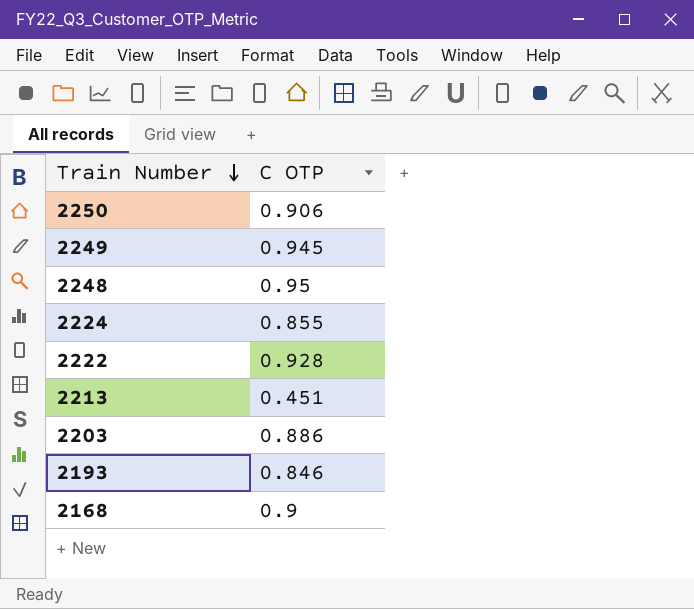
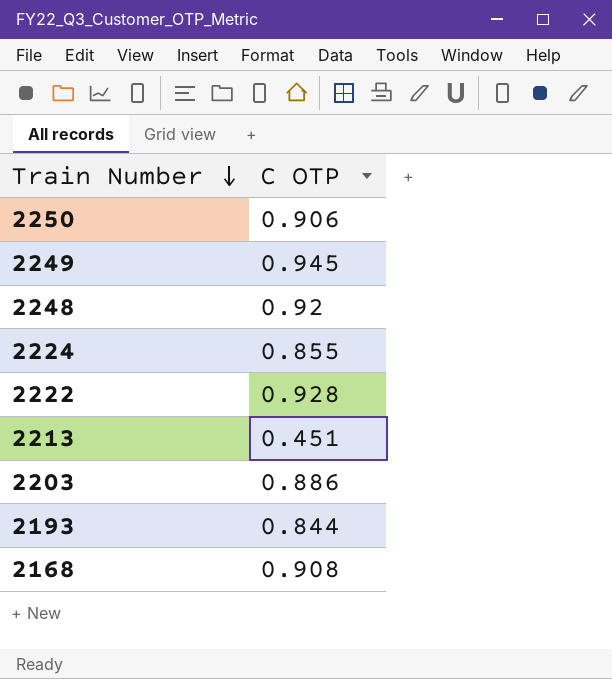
2248 | C OTP: 0.95 -> 0.92
2193 | C OTP: 0.846 -> 0.844
2168 | C OTP: 0.9 -> 0.908

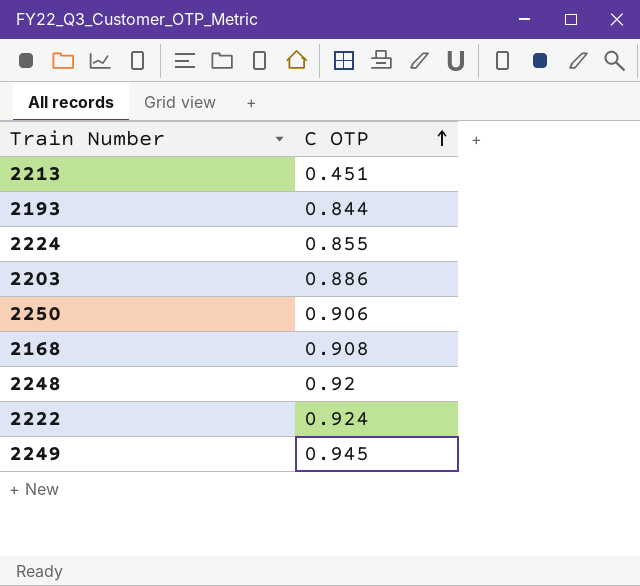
row order: Train Number descending -> C OTP ascending
2222 | C OTP: 0.928 -> 0.924

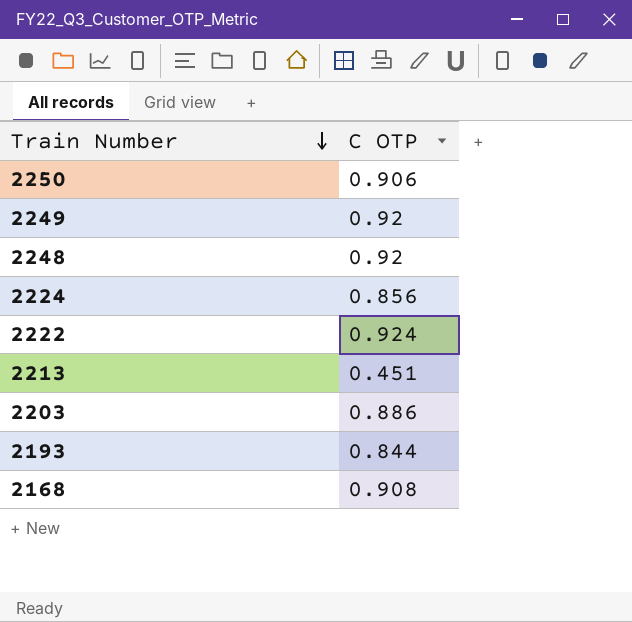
row order: C OTP ascending -> Train Number descending
2249 | C OTP: 0.945 -> 0.92
2224 | C OTP: 0.855 -> 0.856

